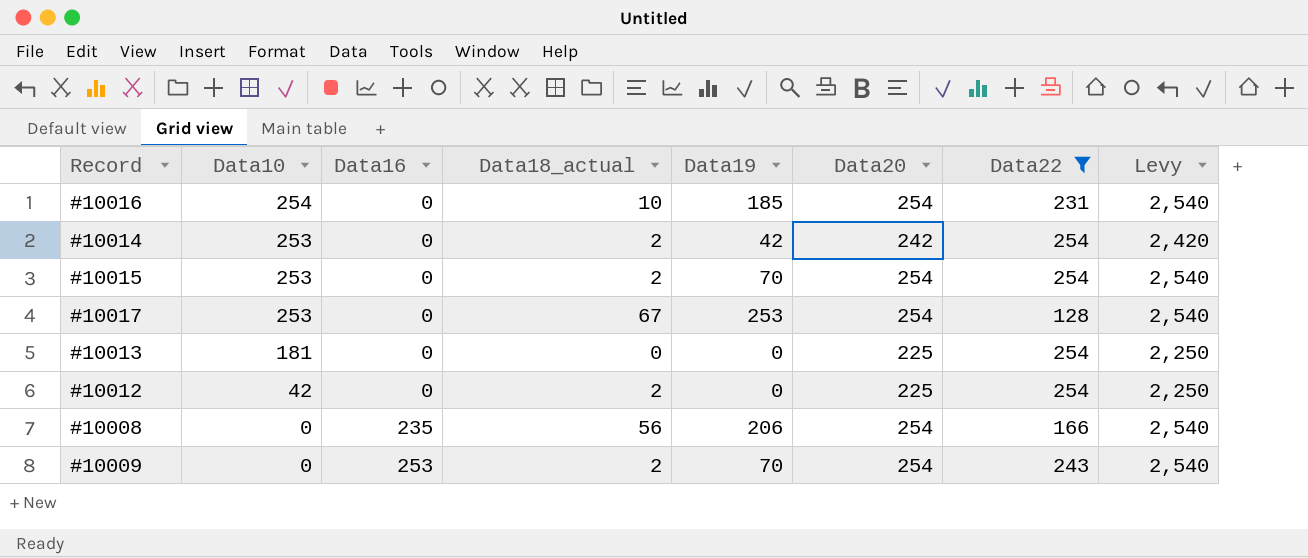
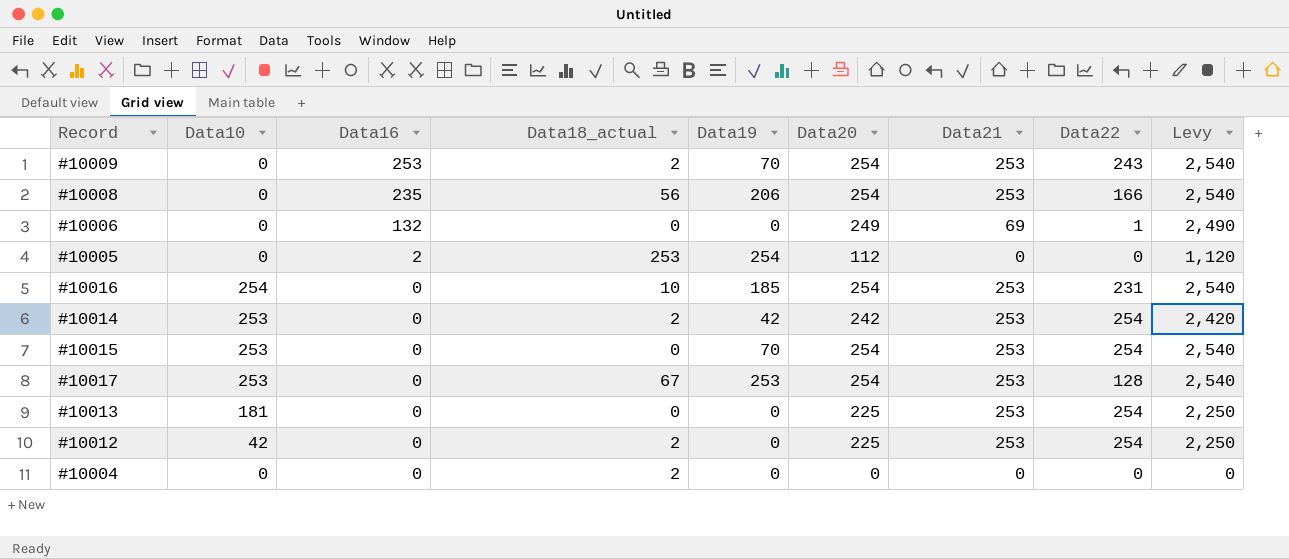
filter: Data22 >= 128 -> none
row order: Data10 descending -> Data16 descending
column Data21 | position: none -> 7
#10015 | Data18_actual: 2 -> 0

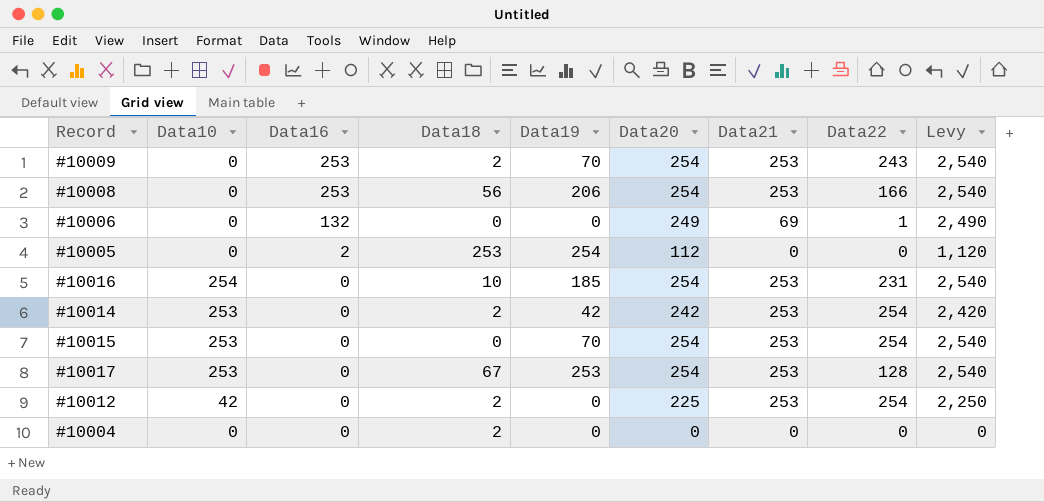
column name: Data18_actual -> Data18
row #10013: 181 | 0 | 0 | 0 | 225 | 253 | 254 | 2,250 -> none
#10008 | Data16: 235 -> 253

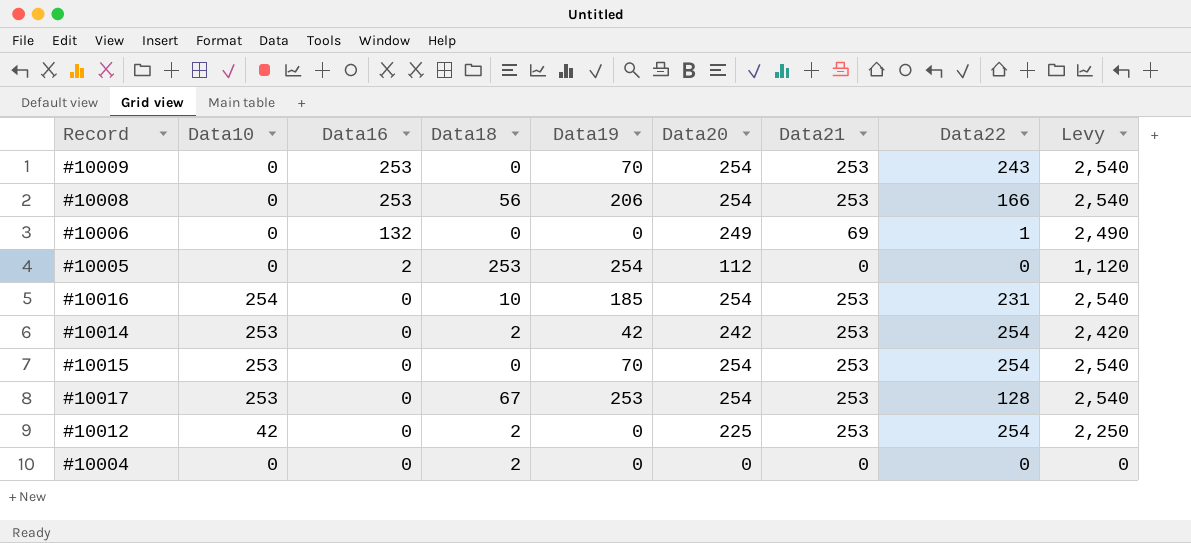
#10009 | Data18: 2 -> 0

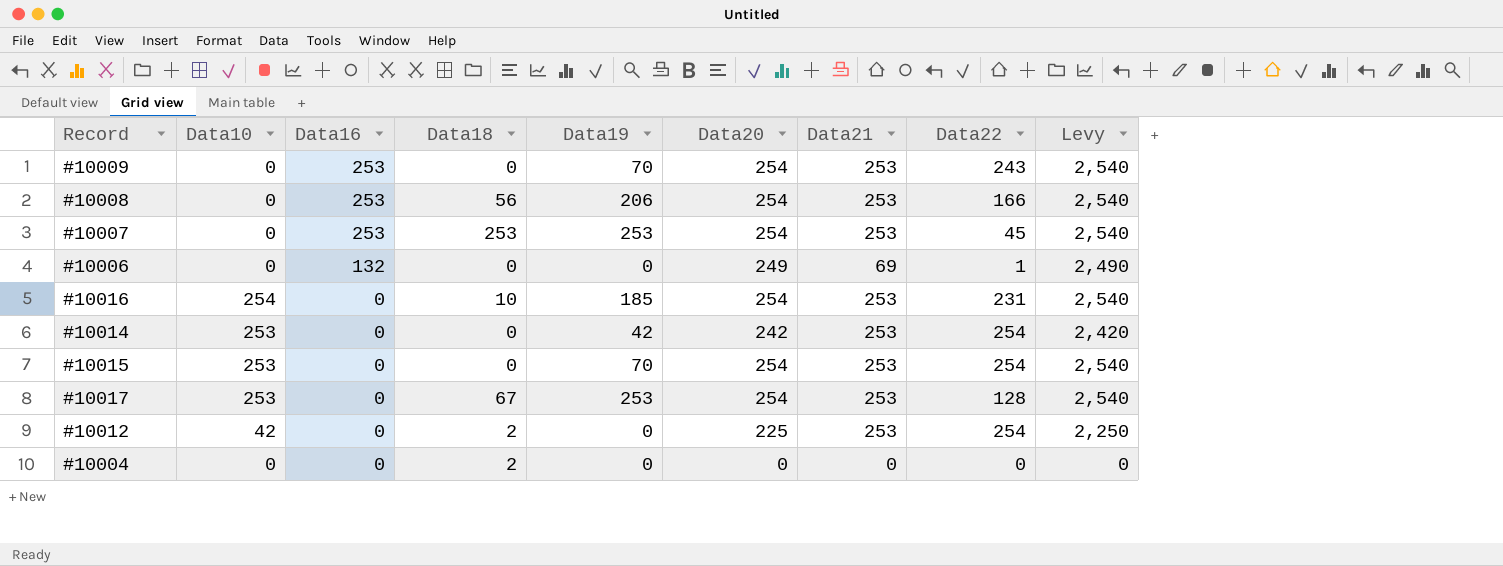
row #10005: 0 | 2 | 253 | 254 | 112 | 0 | 0 | 1,120 -> none
row #10007: none -> 0 | 253 | 253 | 253 | 254 | 253 | 45 | 2,540
#10014 | Data18: 2 -> 0

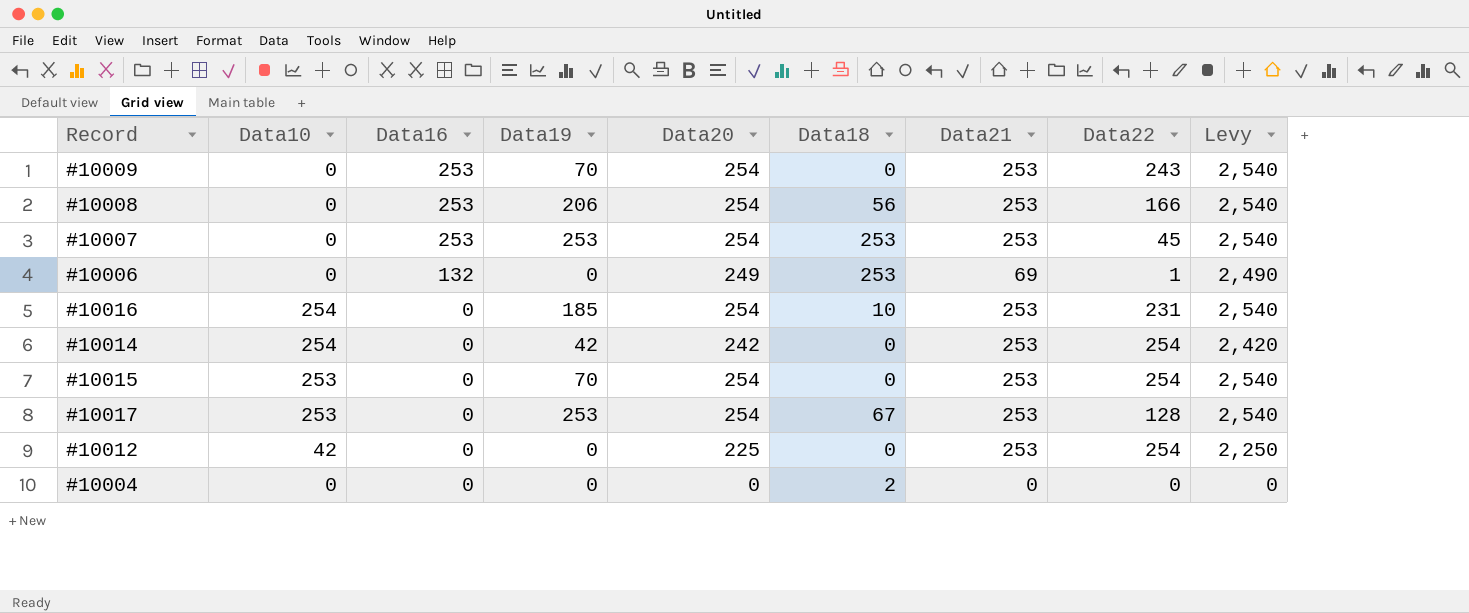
column Data18 | position: 4 -> 6
#10006 | Data18: 0 -> 253
#10014 | Data10: 253 -> 254
#10012 | Data18: 2 -> 0

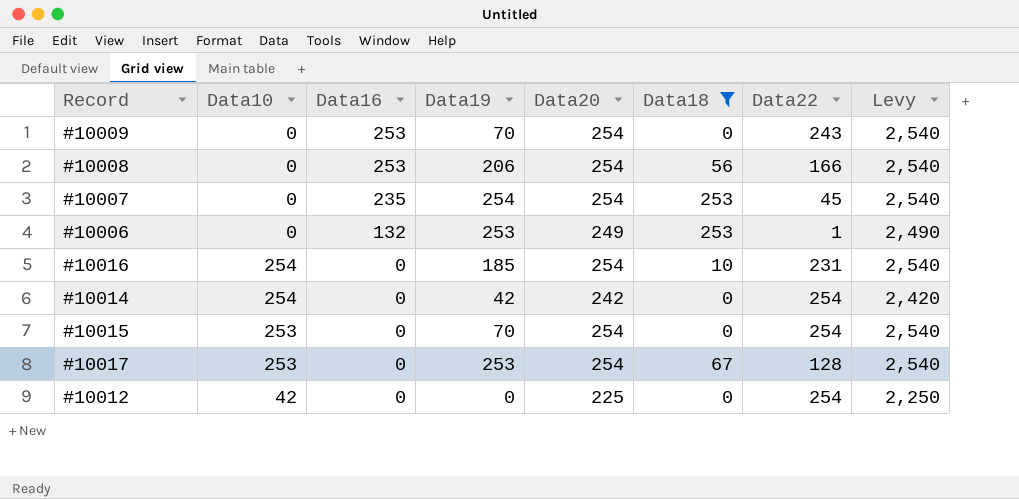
filter: none -> Data18 != 2
column Data21 | position: 7 -> none
#10007 | Data16: 253 -> 235
#10007 | Data19: 253 -> 254
#10006 | Data19: 0 -> 253

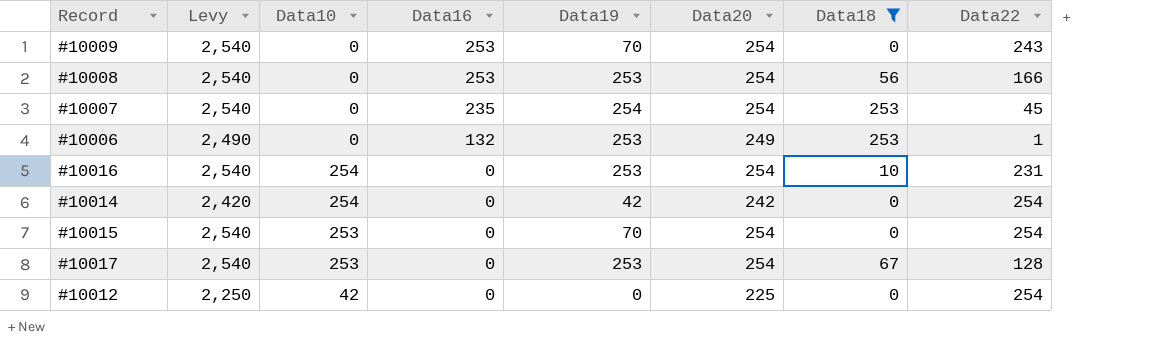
column Levy | position: 8 -> 2
#10008 | Data19: 206 -> 253
#10016 | Data19: 185 -> 253

